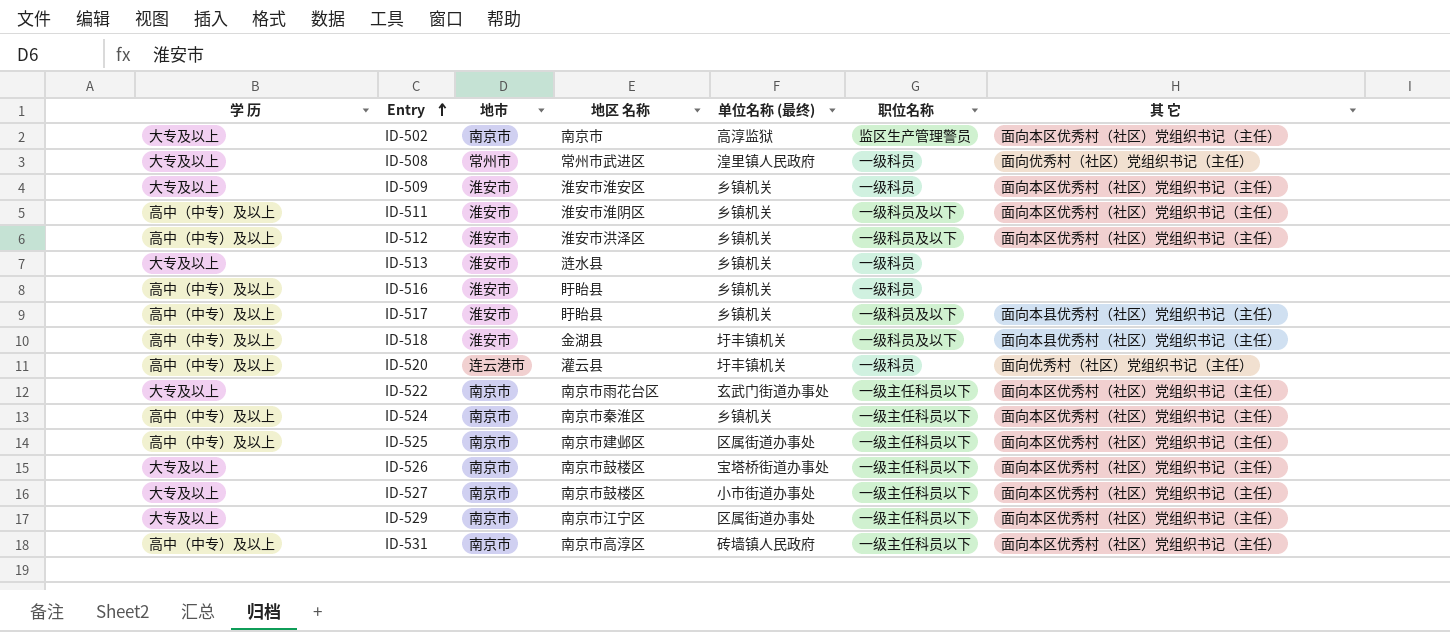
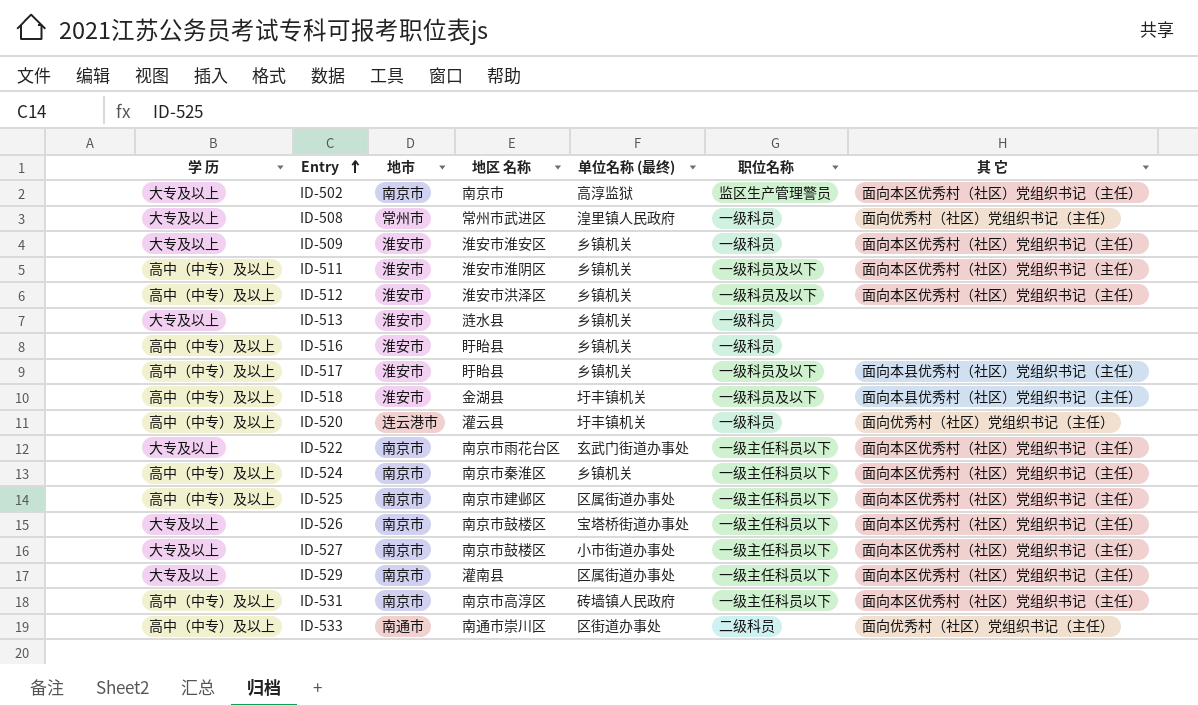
ID-529 | 地区 名称: 南京市江宁区 -> 灌南县
row ID-533: none -> 高中（中专）及以上 | 南通市 | 南通市崇川区 | 区街道办事处 | 二级科员 | 面向优秀村（社区）党组织书记（主任）

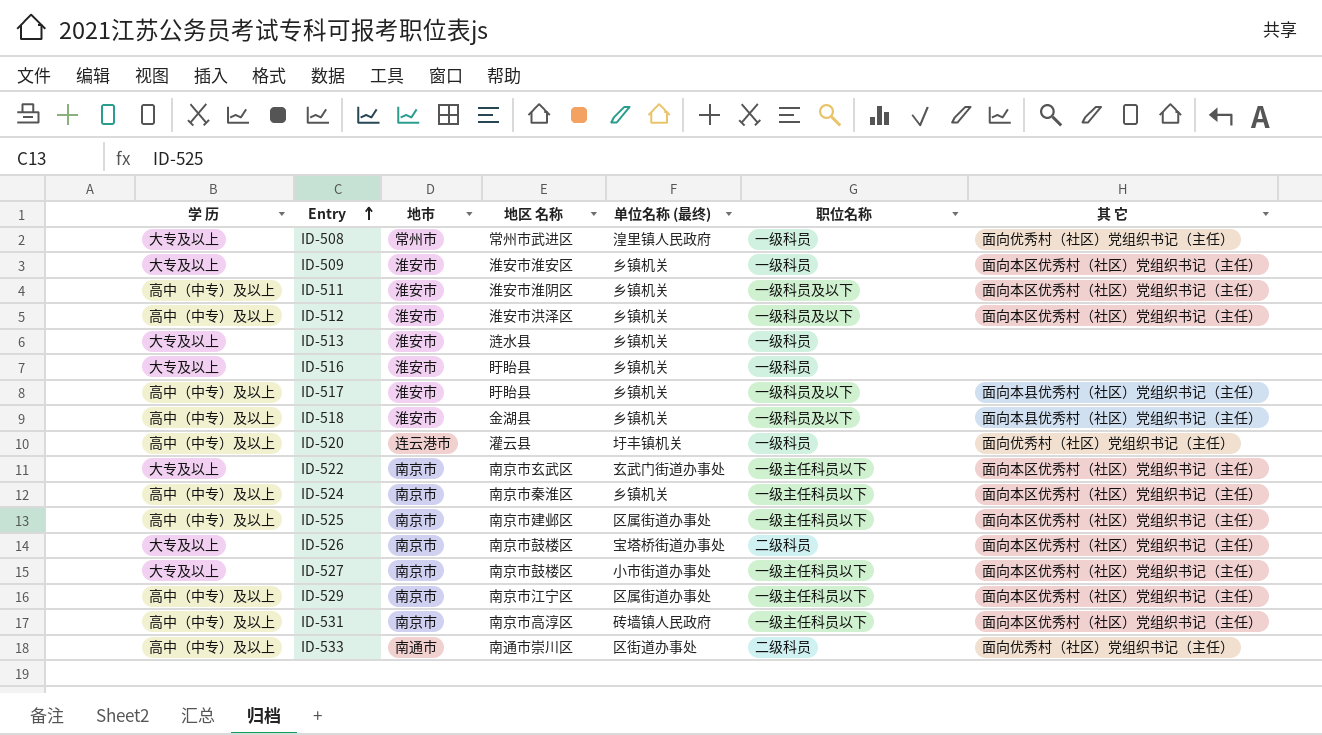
row ID-502: 大专及以上 | 南京市 | 南京市 | 高淳监狱 | 监区生产管理警员 | 面向本区优秀村（社区）党组织书记（主任） -> none
ID-516 | 学 历: 高中（中专）及以上 -> 大专及以上
ID-518 | 单位名称 (最终): 圩丰镇机关 -> 乡镇机关
ID-522 | 地区 名称: 南京市雨花台区 -> 南京市玄武区
ID-526 | 职位名称: 一级主任科员以下 -> 二级科员
ID-529 | 学 历: 大专及以上 -> 高中（中专）及以上
ID-529 | 地区 名称: 灌南县 -> 南京市江宁区

